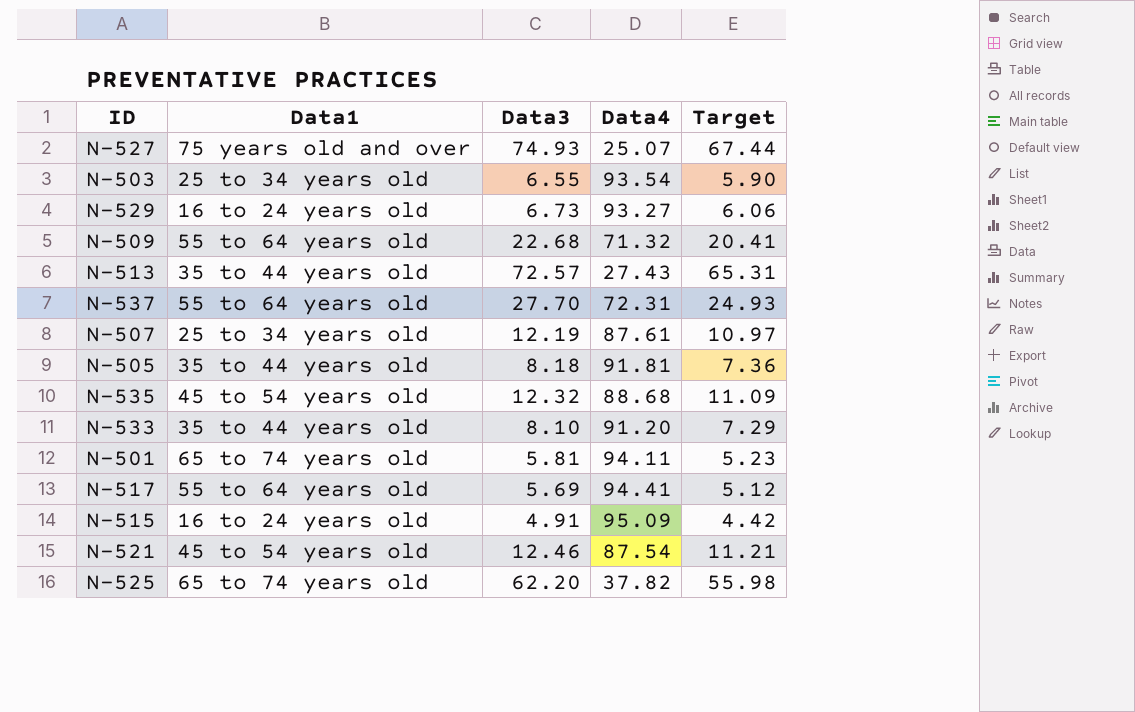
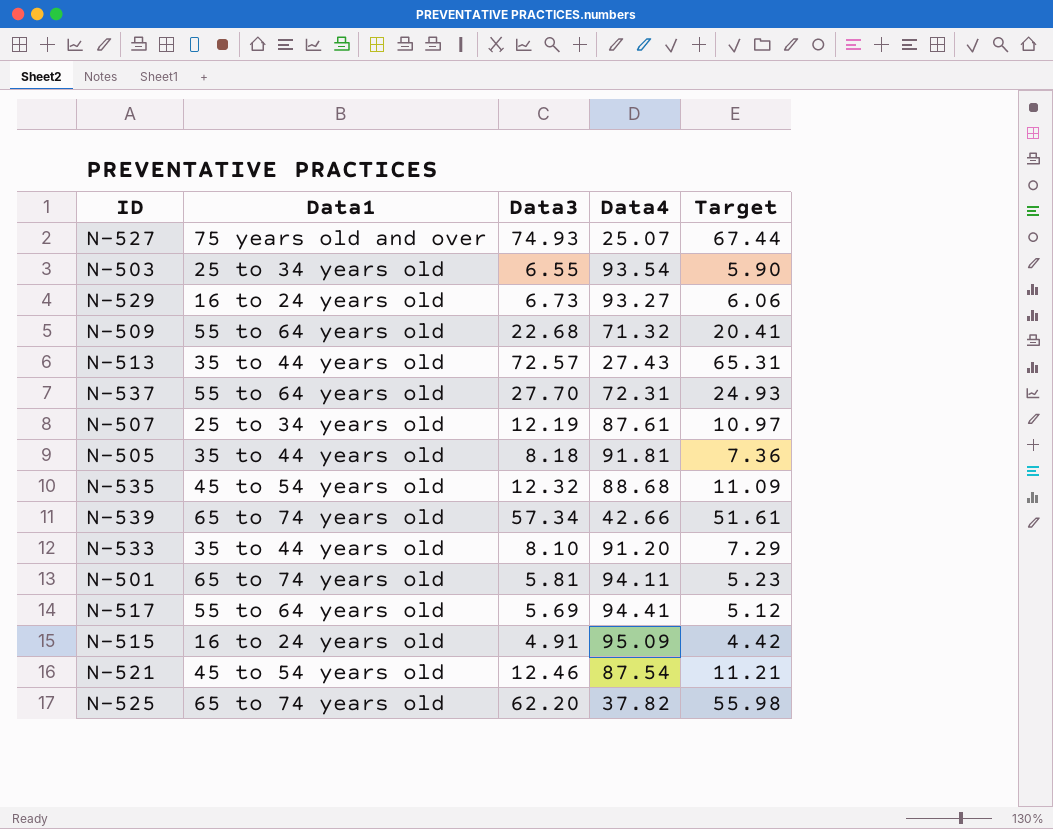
row N-539: none -> 65 to 74 years old | 57.34 | 42.66 | 51.61

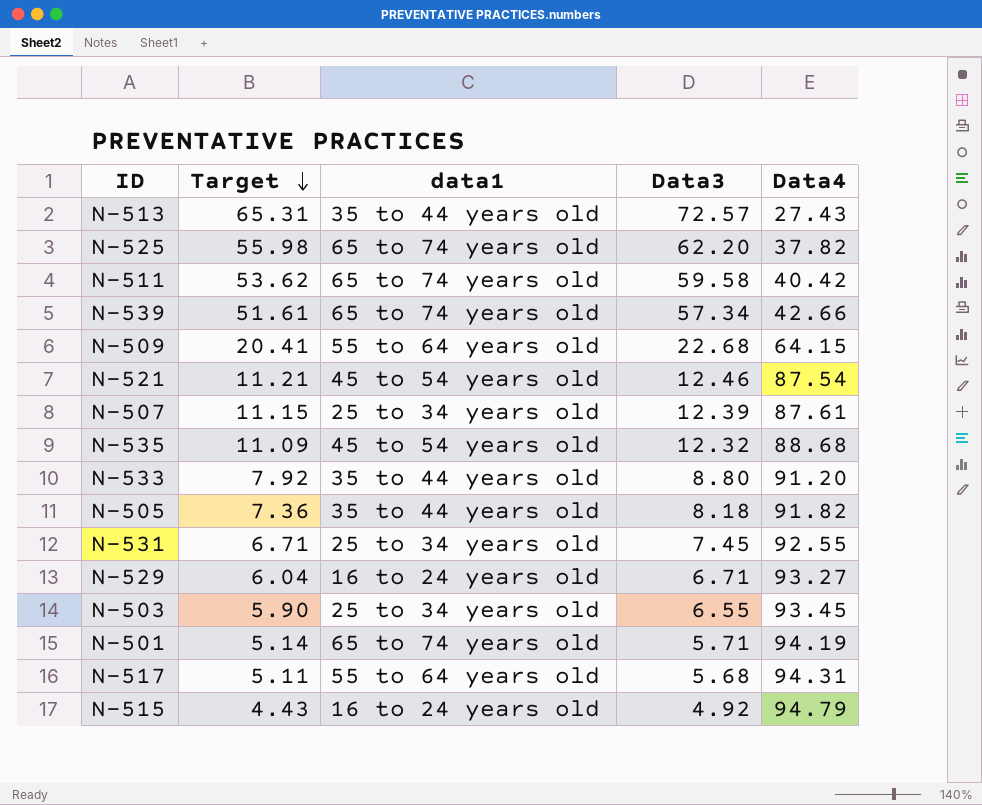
row order: none -> Target descending
column Target | position: 5 -> 2
column name: Data1 -> data1
row N-527: 75 years old and over | 74.93 | 25.07 | 67.44 -> none
row N-537: 55 to 64 years old | 27.70 | 72.31 | 24.93 -> none
row N-511: none -> 53.62 | 65 to 74 years old | 59.58 | 40.42
N-509 | Data4: 71.32 -> 64.15
N-507 | Target: 10.97 -> 11.15
N-507 | Data3: 12.19 -> 12.39
N-533 | Target: 7.29 -> 7.92
N-533 | Data3: 8.10 -> 8.80
N-505 | Data4: 91.81 -> 91.82
row N-531: none -> 6.71 | 25 to 34 years old | 7.45 | 92.55
N-529 | Target: 6.06 -> 6.04
N-529 | Data3: 6.73 -> 6.71
N-503 | Data4: 93.54 -> 93.45
N-501 | Target: 5.23 -> 5.14
N-501 | Data3: 5.81 -> 5.71
N-501 | Data4: 94.11 -> 94.19
N-517 | Target: 5.12 -> 5.11
N-517 | Data3: 5.69 -> 5.68
N-517 | Data4: 94.41 -> 94.31
N-515 | Target: 4.42 -> 4.43
N-515 | Data3: 4.91 -> 4.92
N-515 | Data4: 95.09 -> 94.79

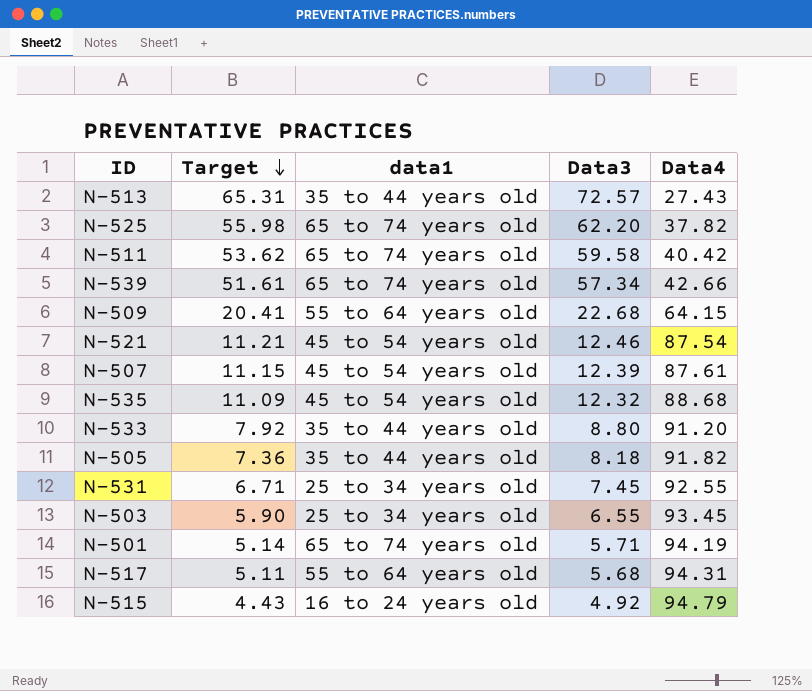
row N-529: 6.04 | 16 to 24 years old | 6.71 | 93.27 -> none
N-507 | data1: 25 to 34 years old -> 45 to 54 years old

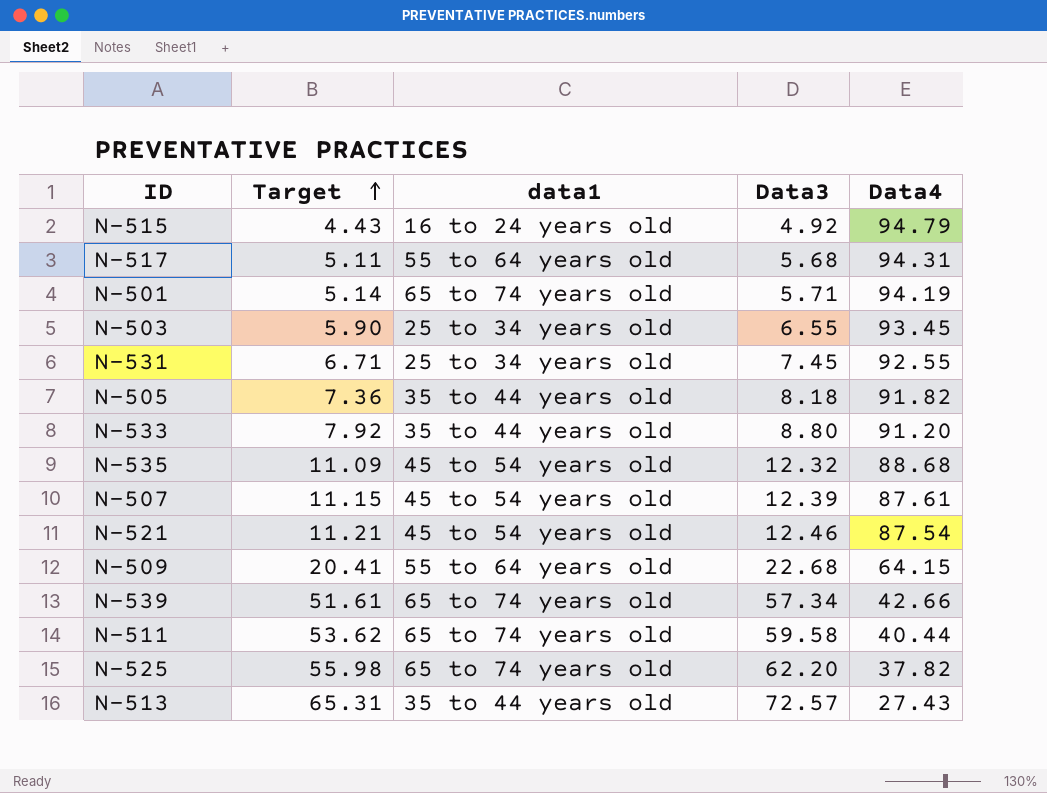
row order: Target descending -> Target ascending
N-511 | Data4: 40.42 -> 40.44

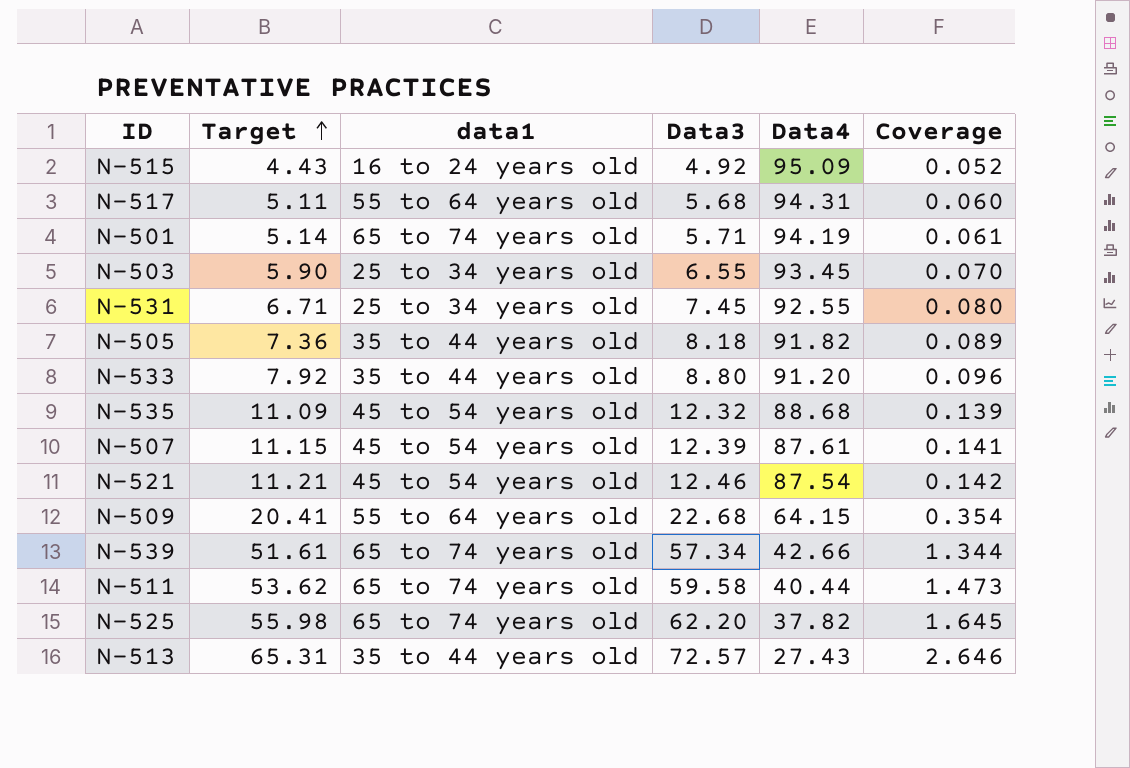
column Coverage | formula: none -> [Data3] / [Data4]
N-515 | Data4: 94.79 -> 95.09

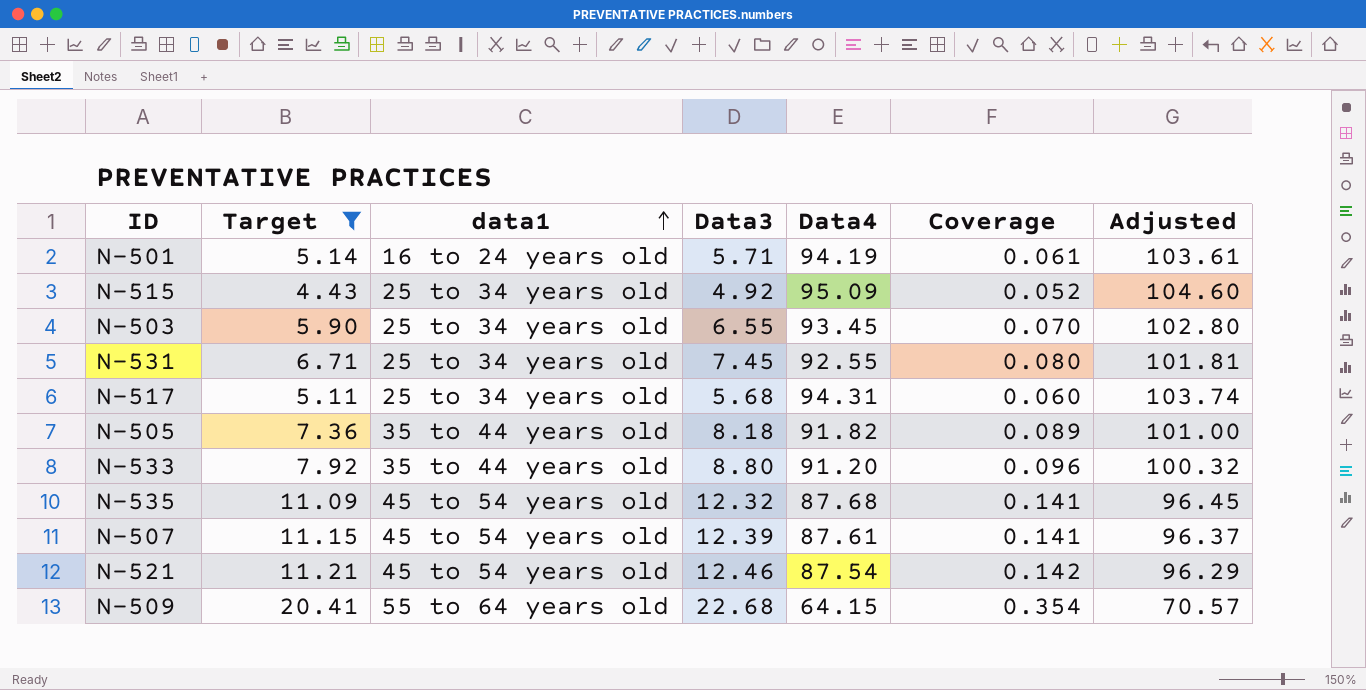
filter: none -> Target <= 20.41
row order: Target ascending -> data1 ascending
column Adjusted | formula: none -> [Data4] * 1.1
N-501 | data1: 65 to 74 years old -> 16 to 24 years old
N-515 | data1: 16 to 24 years old -> 25 to 34 years old
N-517 | data1: 55 to 64 years old -> 25 to 34 years old
N-535 | Data4: 88.68 -> 87.68
N-535 | Coverage: 0.139 -> 0.141

